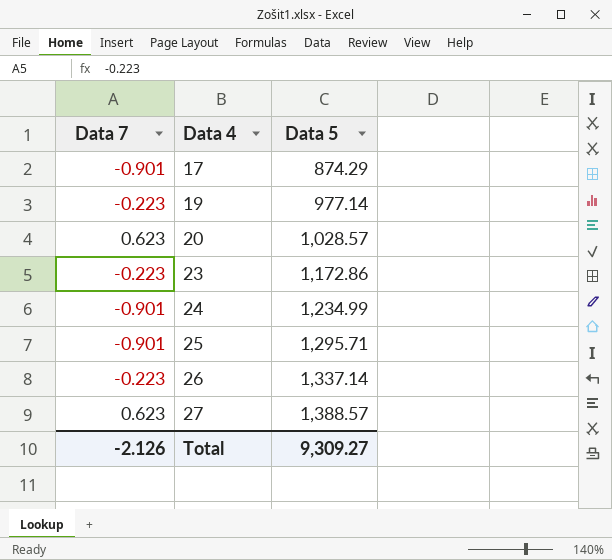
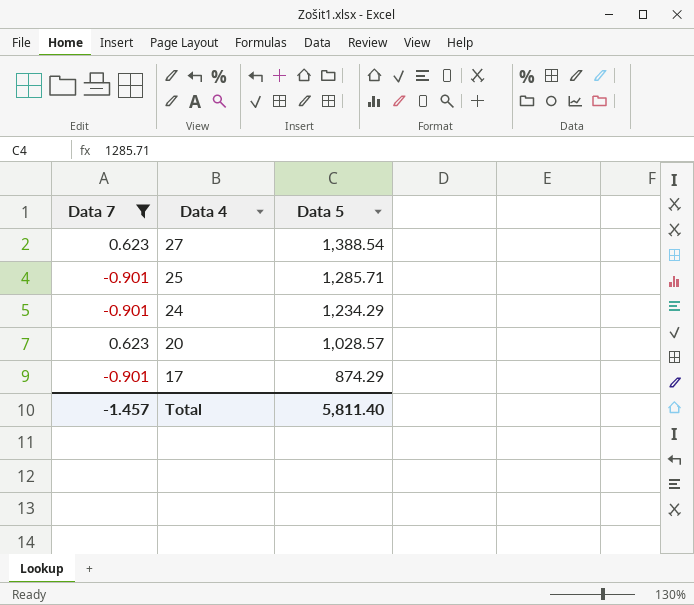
filter: none -> Data 7 != -0.223
row order: Data 4 ascending -> Data 4 descending
27 | Data 5: 1,388.57 -> 1,388.54
25 | Data 5: 1,295.71 -> 1,285.71
24 | Data 5: 1,234.99 -> 1,234.29
Total | Data 7: -2.126 -> -1.457
Total | Data 5: 9,309.27 -> 5,811.40

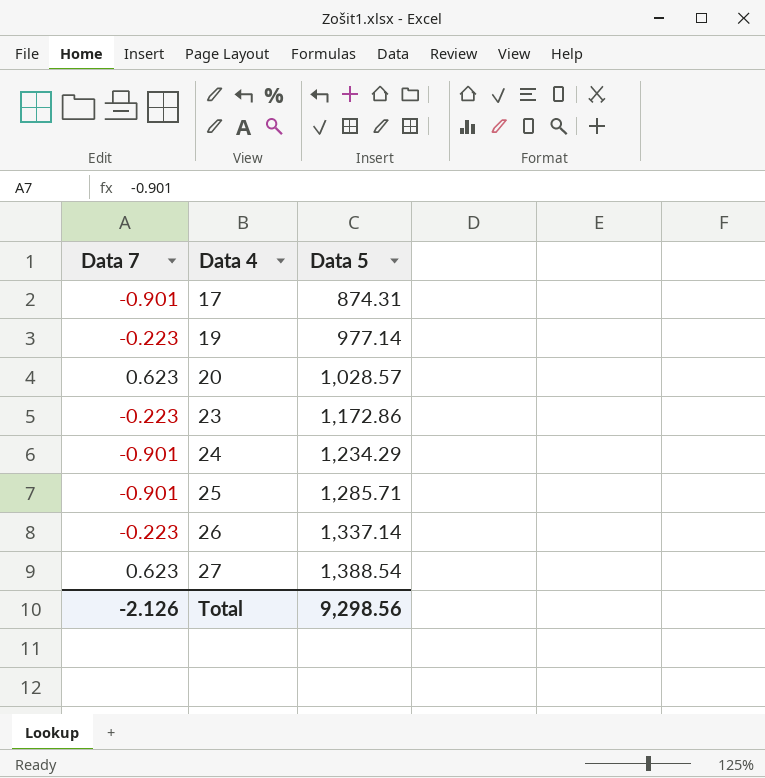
filter: Data 7 != -0.223 -> none
row order: Data 4 descending -> Data 4 ascending
17 | Data 5: 874.29 -> 874.31
Total | Data 7: -1.457 -> -2.126
Total | Data 5: 5,811.40 -> 9,298.56

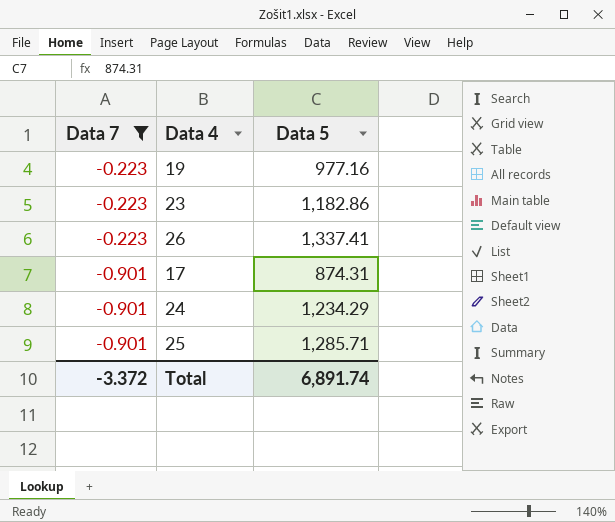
filter: none -> Data 7 != 0.623
row order: Data 4 ascending -> Data 7 descending
19 | Data 5: 977.14 -> 977.16
23 | Data 5: 1,172.86 -> 1,182.86
26 | Data 5: 1,337.14 -> 1,337.41
Total | Data 7: -2.126 -> -3.372
Total | Data 5: 9,298.56 -> 6,891.74

